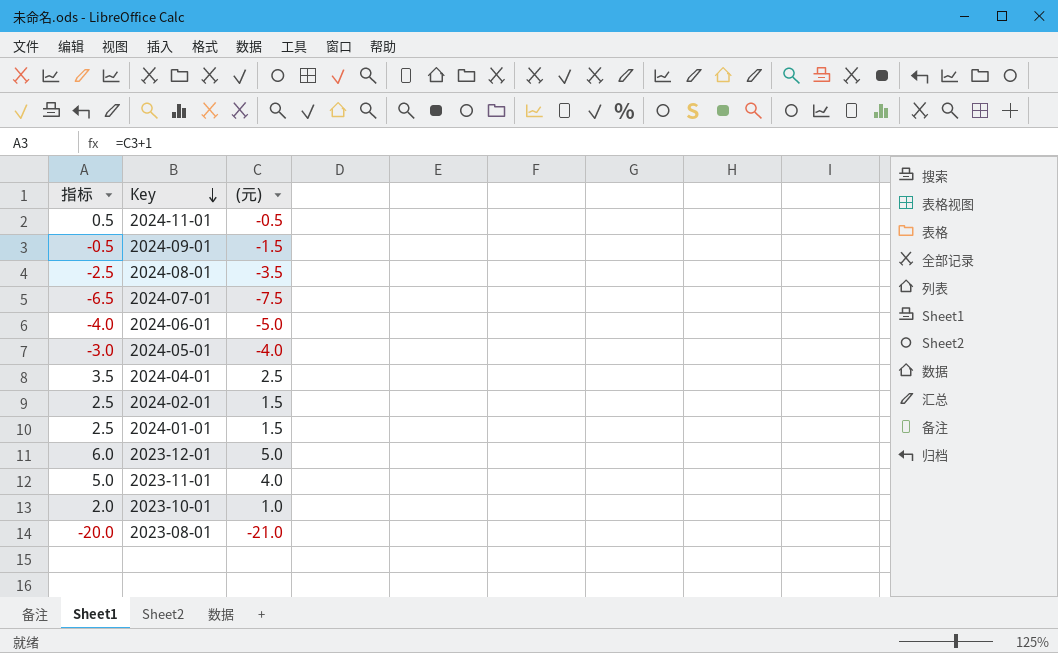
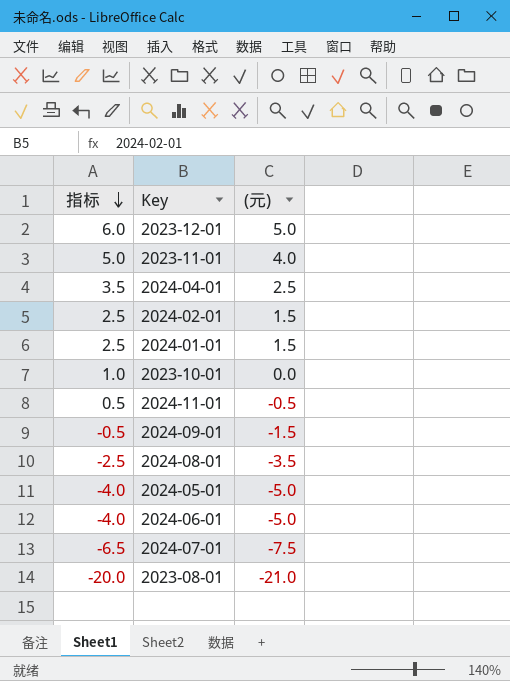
row order: Key descending -> 指标 descending
2023-10-01 | 指标: 2.0 -> 1.0
2023-10-01 | (元): 1.0 -> 0.0
2024-05-01 | 指标: -3.0 -> -4.0
2024-05-01 | (元): -4.0 -> -5.0

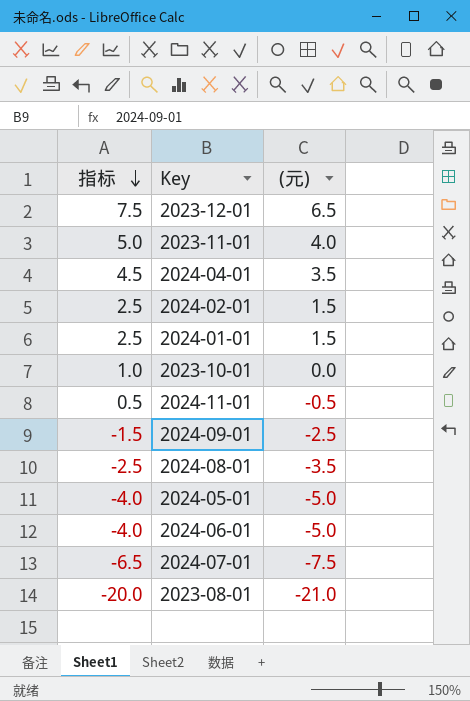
2023-12-01 | 指标: 6.0 -> 7.5
2023-12-01 | (元): 5.0 -> 6.5
2024-04-01 | 指标: 3.5 -> 4.5
2024-04-01 | (元): 2.5 -> 3.5
2024-09-01 | 指标: -0.5 -> -1.5
2024-09-01 | (元): -1.5 -> -2.5

